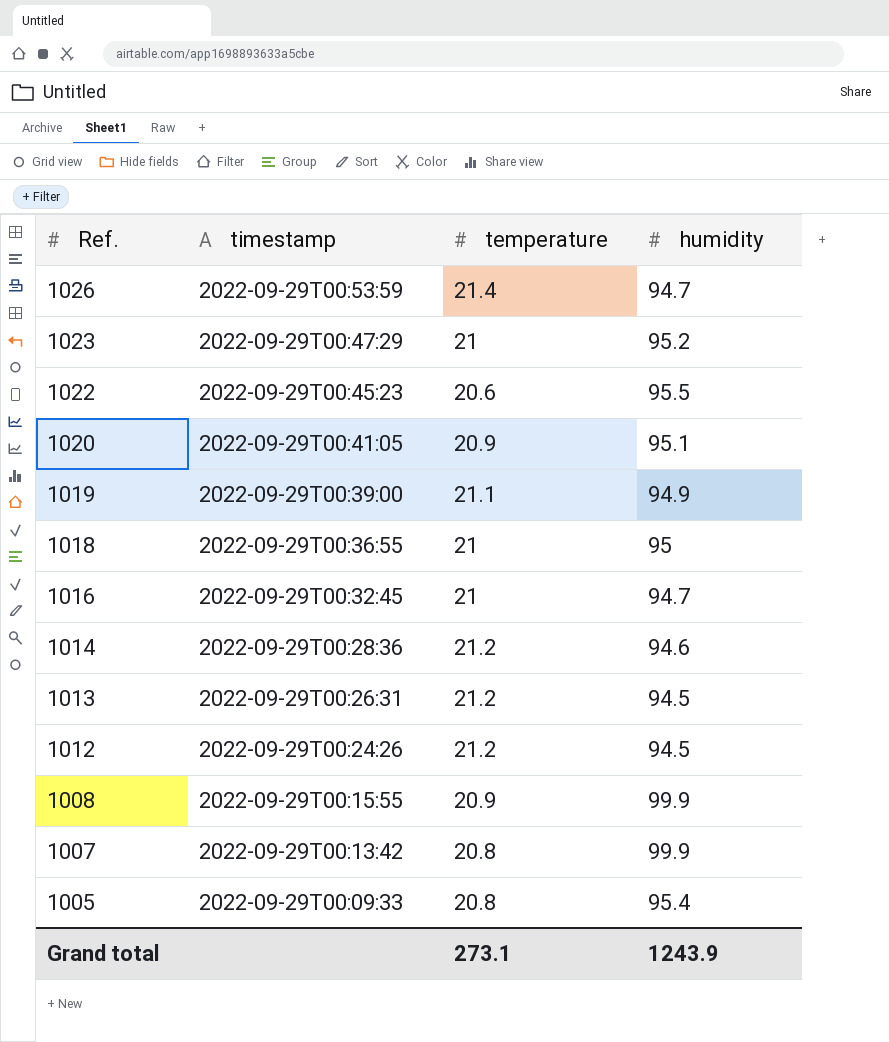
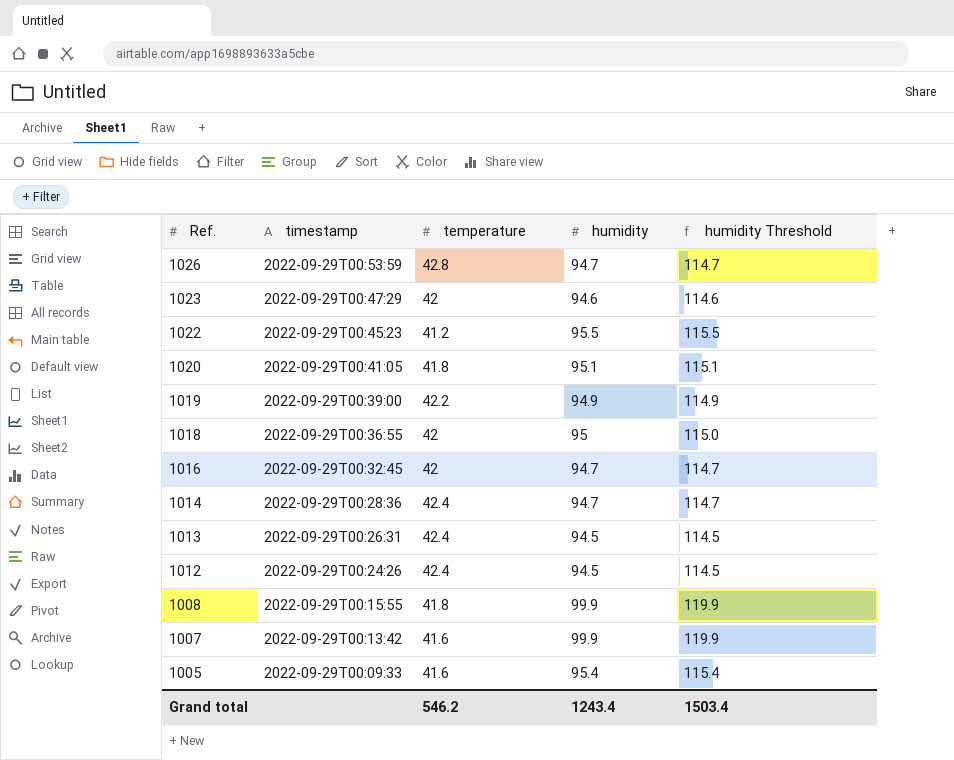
column humidity Threshold | formula: none -> [humidity] + 20
1026 | temperature: 21.4 -> 42.8
1023 | temperature: 21 -> 42
1023 | humidity: 95.2 -> 94.6
1022 | temperature: 20.6 -> 41.2
1020 | temperature: 20.9 -> 41.8
1019 | temperature: 21.1 -> 42.2
1018 | temperature: 21 -> 42
1016 | temperature: 21 -> 42
1014 | temperature: 21.2 -> 42.4
1014 | humidity: 94.6 -> 94.7
1013 | temperature: 21.2 -> 42.4
1012 | temperature: 21.2 -> 42.4
1008 | temperature: 20.9 -> 41.8
1007 | temperature: 20.8 -> 41.6
1005 | temperature: 20.8 -> 41.6
Grand total | temperature: 273.1 -> 546.2
Grand total | humidity: 1243.9 -> 1243.4

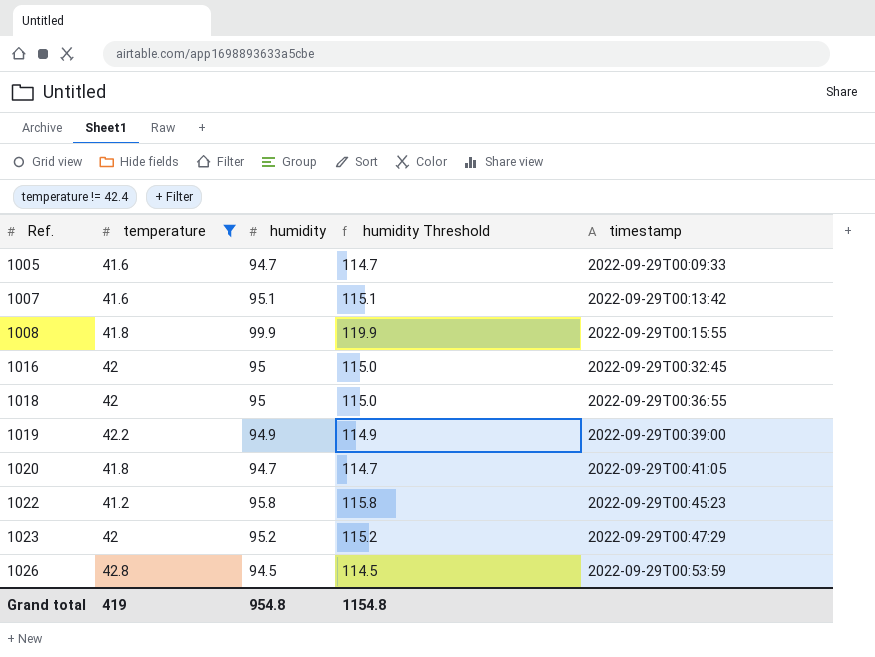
filter: none -> temperature != 42.4
row order: Ref. descending -> Ref. ascending
column timestamp | position: 2 -> 5
1005 | humidity: 95.4 -> 94.7
1005 | humidity Threshold: 115.4 -> 114.7
1007 | humidity: 99.9 -> 95.1
1007 | humidity Threshold: 119.9 -> 115.1
1016 | humidity: 94.7 -> 95
1016 | humidity Threshold: 114.7 -> 115.0
1020 | humidity: 95.1 -> 94.7
1020 | humidity Threshold: 115.1 -> 114.7
1022 | humidity: 95.5 -> 95.8
1022 | humidity Threshold: 115.5 -> 115.8
1023 | humidity: 94.6 -> 95.2
1023 | humidity Threshold: 114.6 -> 115.2
1026 | humidity: 94.7 -> 94.5
1026 | humidity Threshold: 114.7 -> 114.5
Grand total | temperature: 546.2 -> 419
Grand total | humidity: 1243.4 -> 954.8
Grand total | humidity Threshold: 1503.4 -> 1154.8

